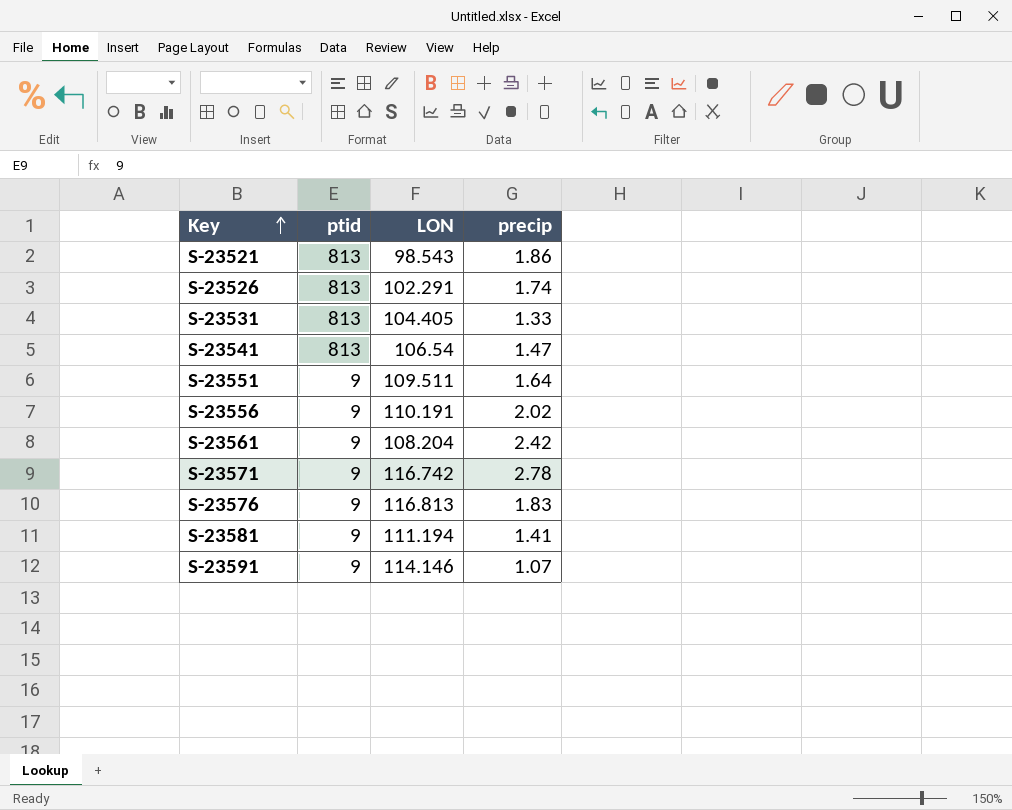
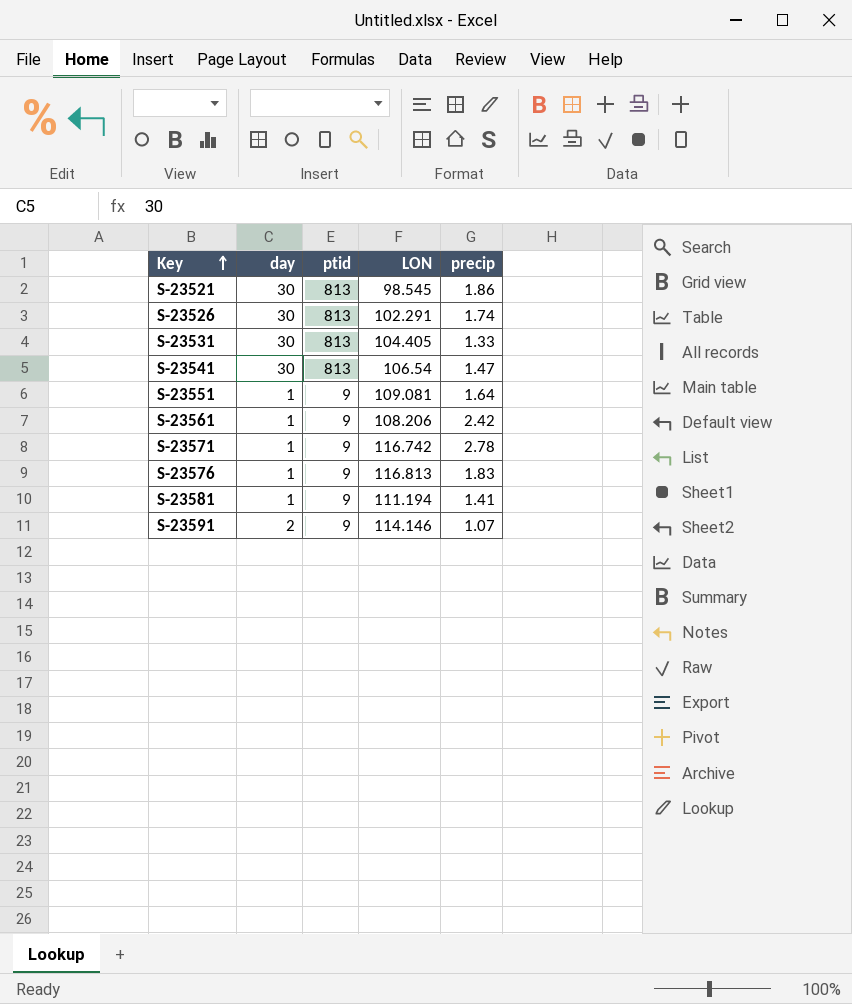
column day | position: none -> 2
row S-23556: 9 | 110.191 | 2.02 -> none
S-23521 | LON: 98.543 -> 98.545
S-23551 | LON: 109.511 -> 109.081
S-23561 | LON: 108.204 -> 108.206

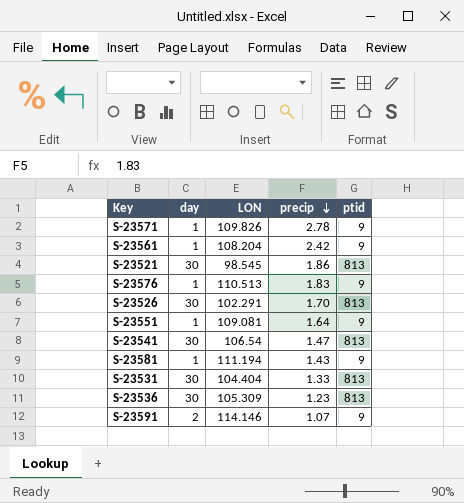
row order: Key ascending -> precip descending
column ptid | position: 3 -> 5
S-23571 | LON: 116.742 -> 109.826
S-23561 | LON: 108.206 -> 108.204
S-23576 | LON: 116.813 -> 110.513
S-23526 | precip: 1.74 -> 1.70
S-23581 | precip: 1.41 -> 1.43
S-23531 | LON: 104.405 -> 104.404
row S-23536: none -> 30 | 105.309 | 1.23 | 813

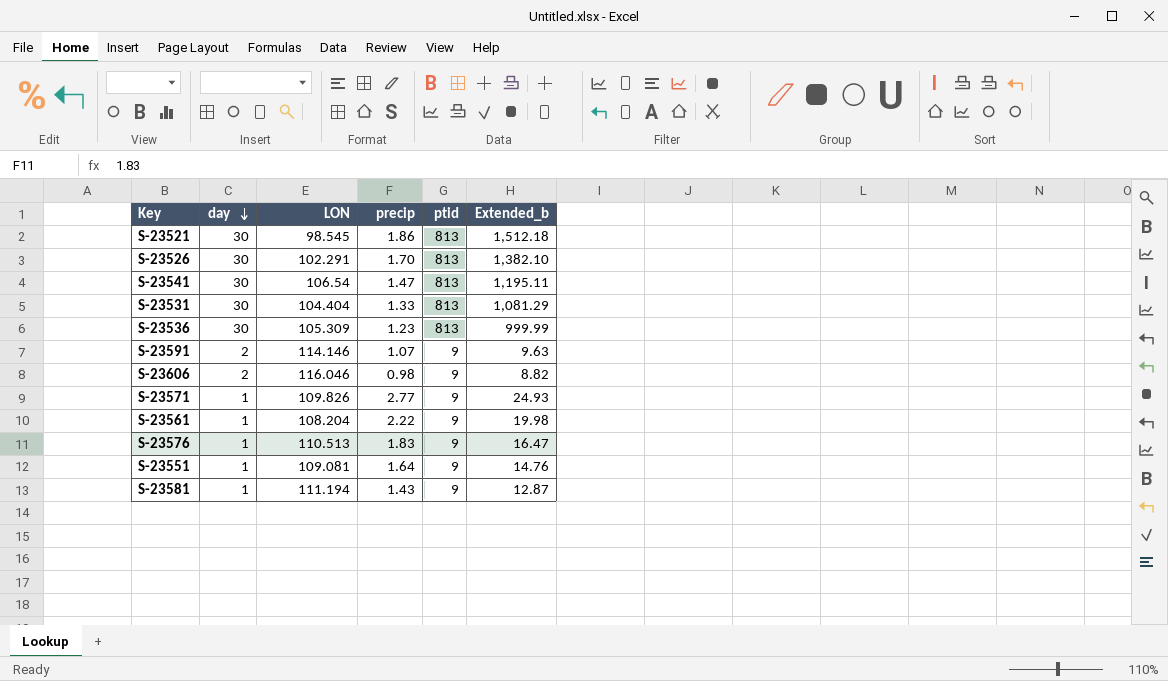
row order: precip descending -> day descending
column Extended_b | formula: none -> [precip] * [ptid]
row S-23606: none -> 2 | 116.046 | 0.98 | 9 | 8.82
S-23571 | precip: 2.78 -> 2.77
S-23561 | precip: 2.42 -> 2.22

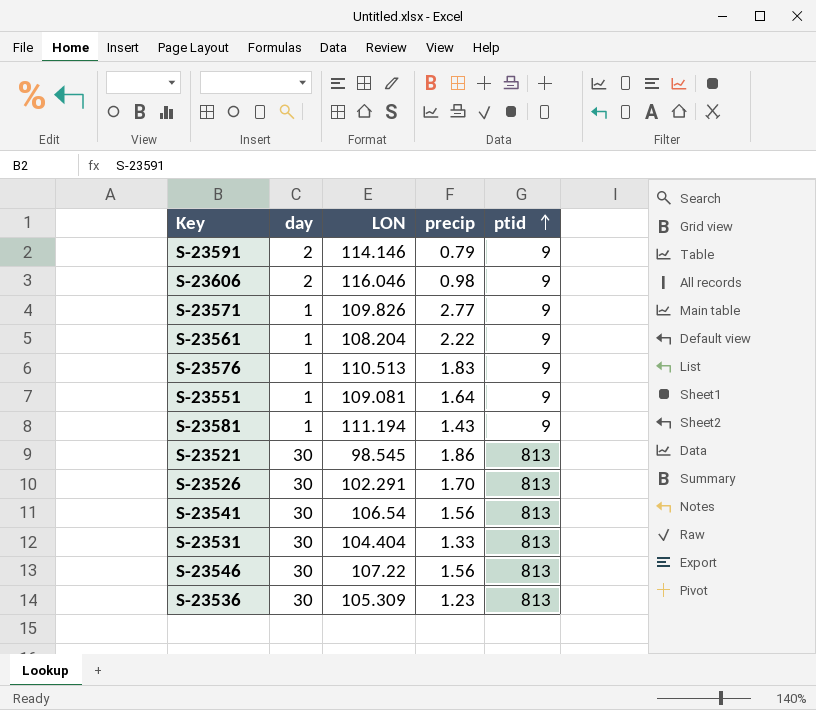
row order: day descending -> ptid ascending
column Extended_b | formula: [precip] * [ptid] -> none
S-23591 | precip: 1.07 -> 0.79
S-23541 | precip: 1.47 -> 1.56
row S-23546: none -> 30 | 107.22 | 1.56 | 813

